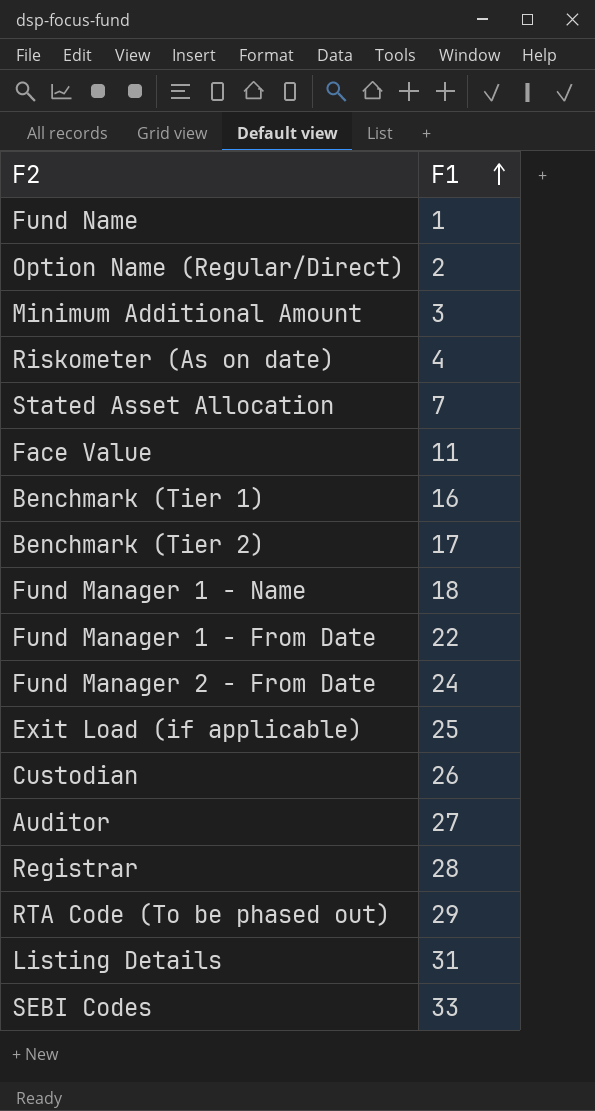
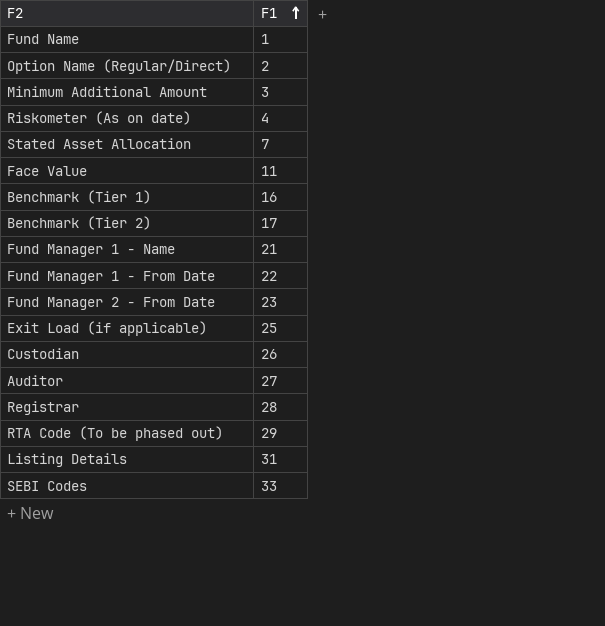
Fund Manager 1 - Name | F1: 18 -> 21
Fund Manager 2 - From Date | F1: 24 -> 23

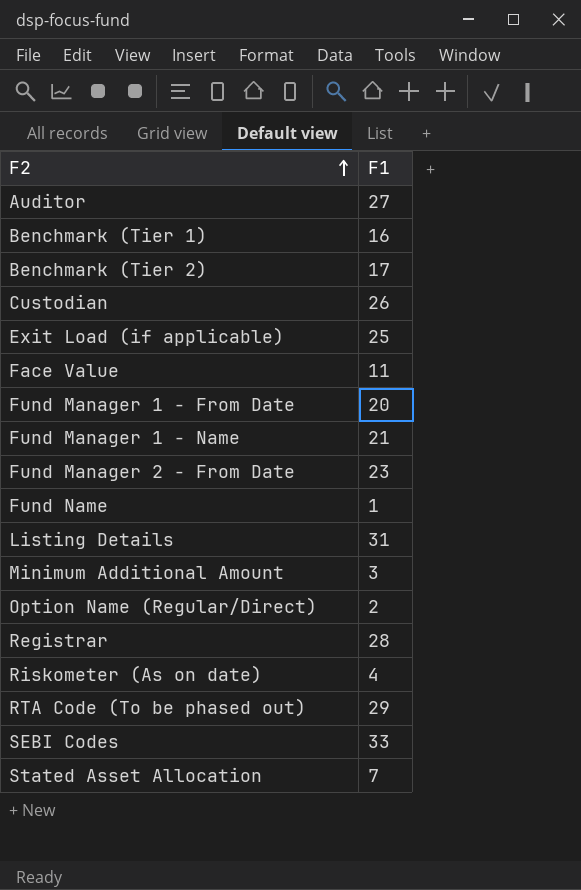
row order: F1 ascending -> F2 ascending
Fund Manager 1 - From Date | F1: 22 -> 20

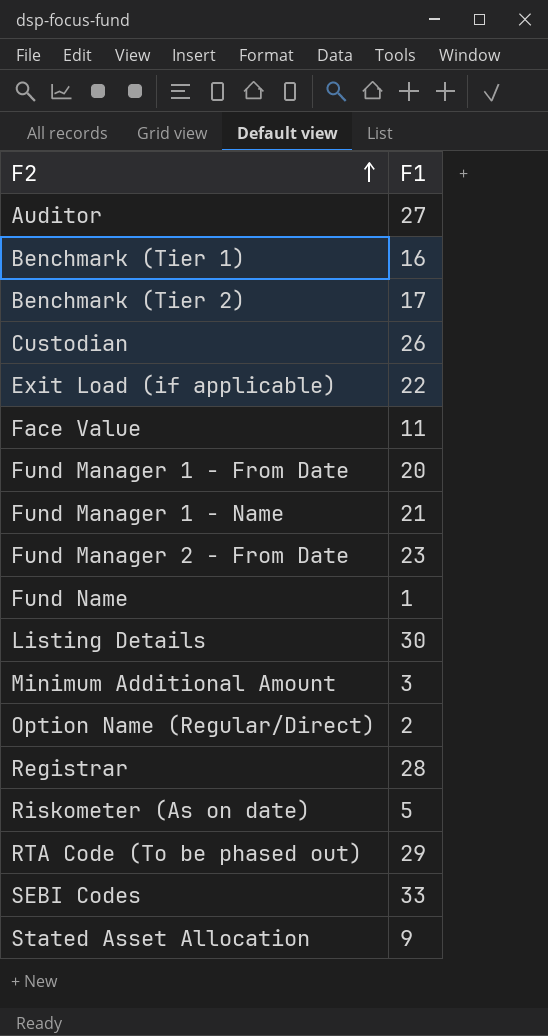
Exit Load (if applicable) | F1: 25 -> 22
Listing Details | F1: 31 -> 30
Riskometer (As on date) | F1: 4 -> 5
Stated Asset Allocation | F1: 7 -> 9

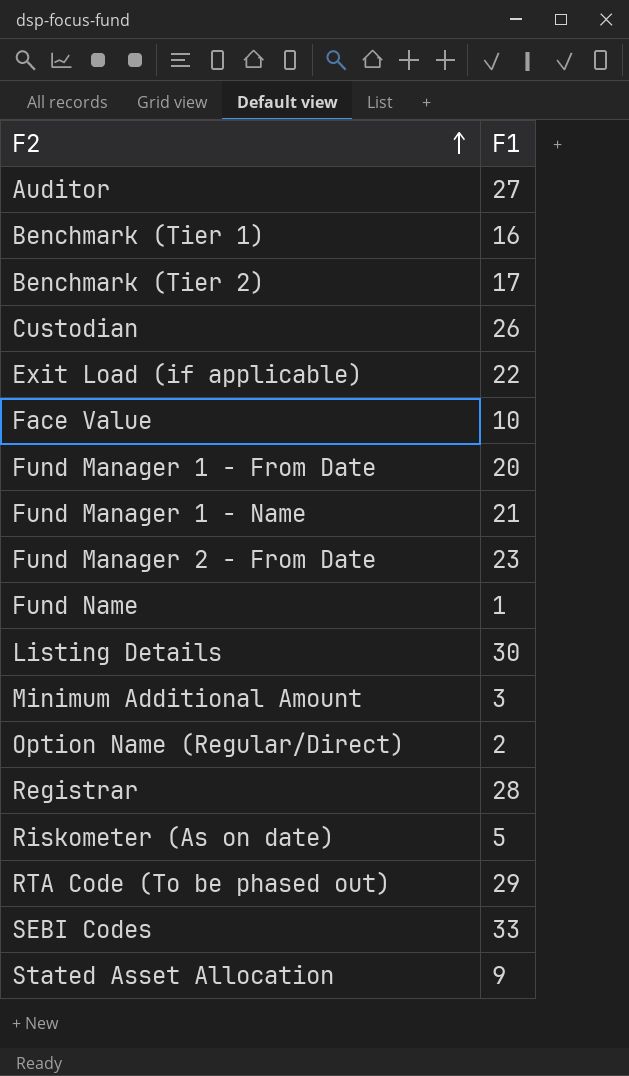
Face Value | F1: 11 -> 10

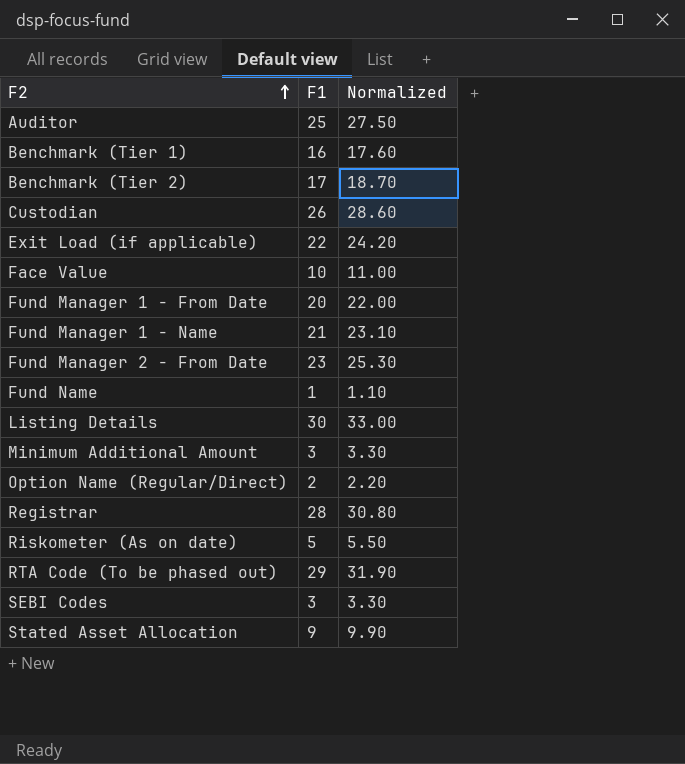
column Normalized | formula: none -> [F1] * 1.1
Auditor | F1: 27 -> 25
SEBI Codes | F1: 33 -> 3

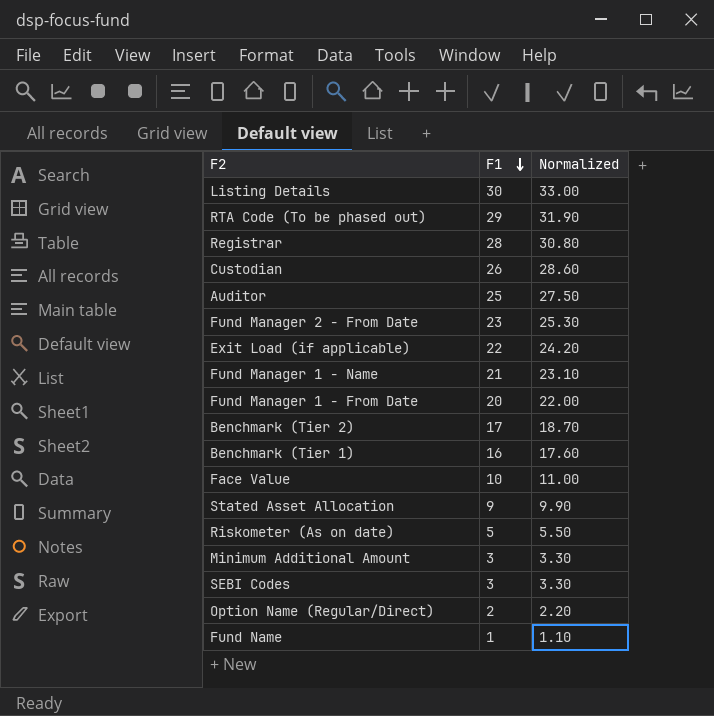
row order: F2 ascending -> F1 descending

